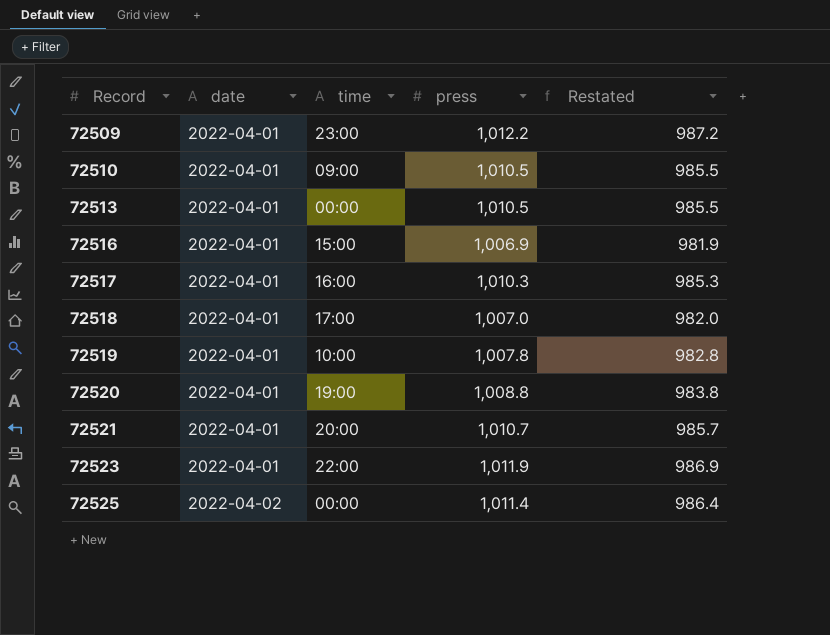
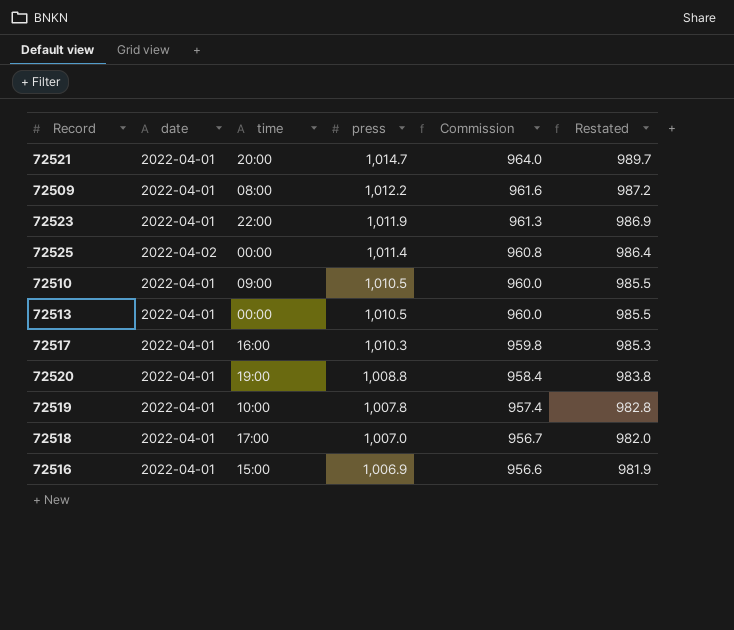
row order: Record ascending -> press descending
column Commission | formula: none -> [press] * 0.95
72521 | press: 1,010.7 -> 1,014.7
72521 | Restated: 985.7 -> 989.7
72509 | time: 23:00 -> 08:00

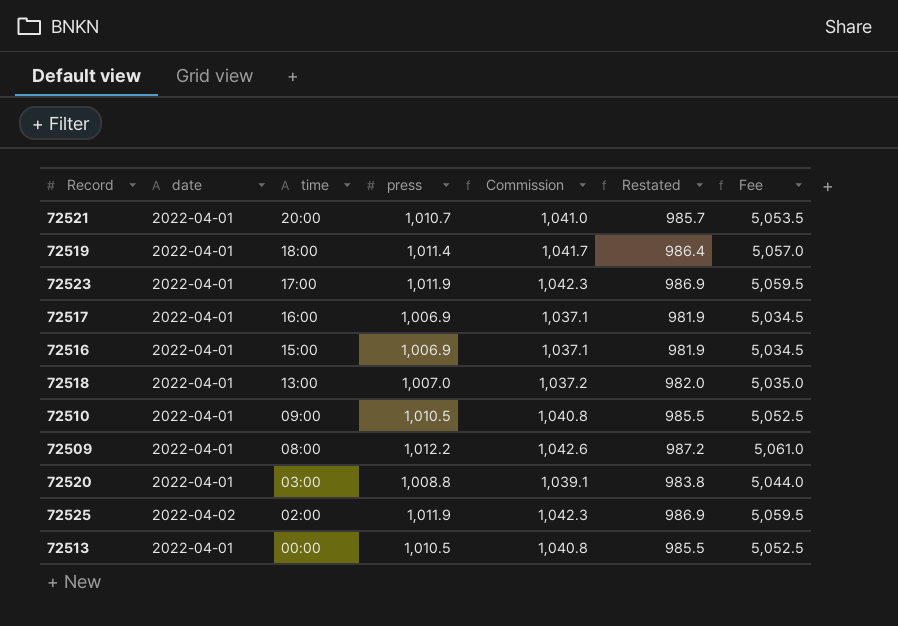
row order: press descending -> time descending
column Commission | formula: [press] * 0.95 -> [press] * 1.03
column Fee | formula: none -> [press] * 5
72521 | press: 1,014.7 -> 1,010.7
72521 | Restated: 989.7 -> 985.7
72519 | time: 10:00 -> 18:00
72519 | press: 1,007.8 -> 1,011.4
72519 | Restated: 982.8 -> 986.4
72523 | time: 22:00 -> 17:00
72517 | press: 1,010.3 -> 1,006.9
72517 | Restated: 985.3 -> 981.9
72518 | time: 17:00 -> 13:00
72520 | time: 19:00 -> 03:00
72525 | time: 00:00 -> 02:00
72525 | press: 1,011.4 -> 1,011.9
72525 | Restated: 986.4 -> 986.9

